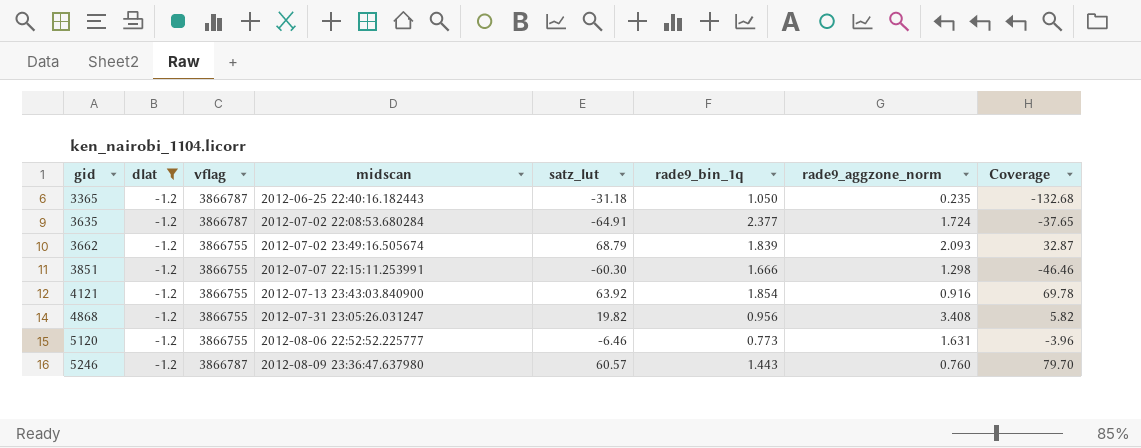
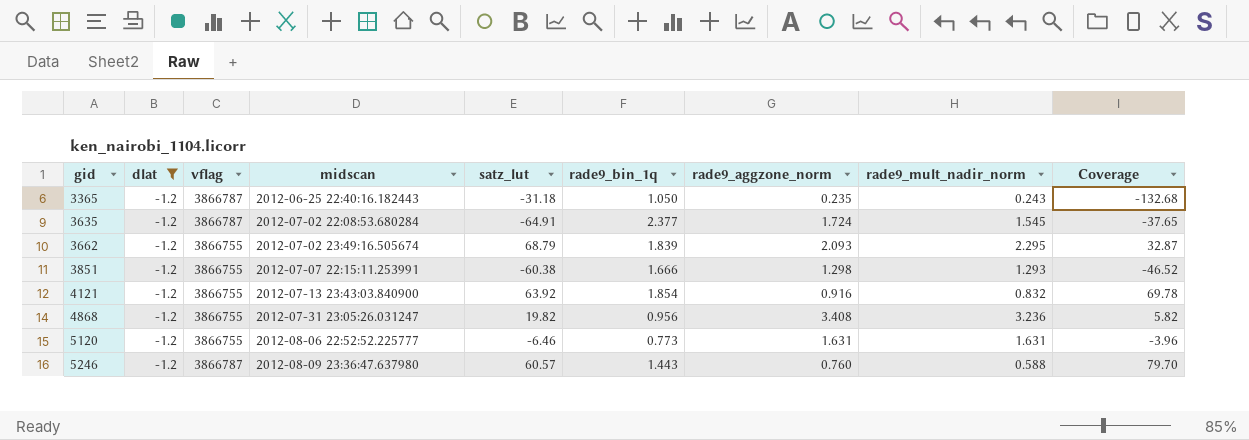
column rade9_mult_nadir_norm | position: none -> 8
3851 | satz_lut: -60.30 -> -60.38
3851 | Coverage: -46.46 -> -46.52

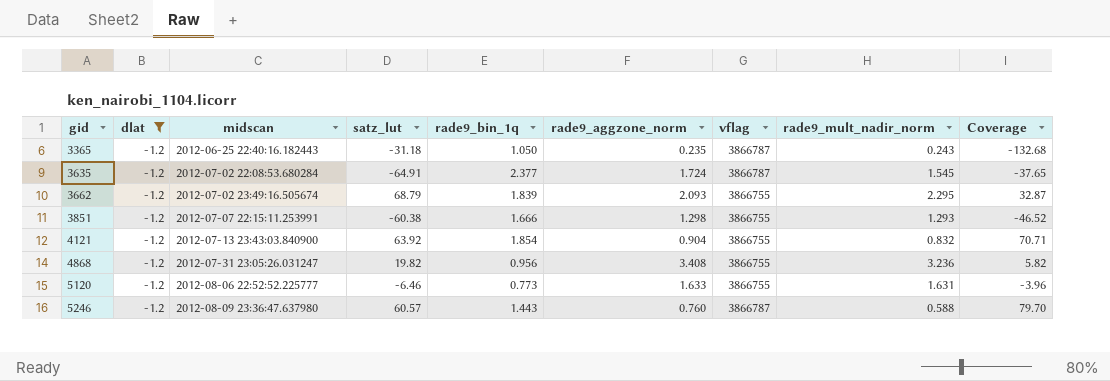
column vflag | position: 3 -> 7
4121 | rade9_aggzone_norm: 0.916 -> 0.904
4121 | Coverage: 69.78 -> 70.71
5120 | rade9_aggzone_norm: 1.631 -> 1.633

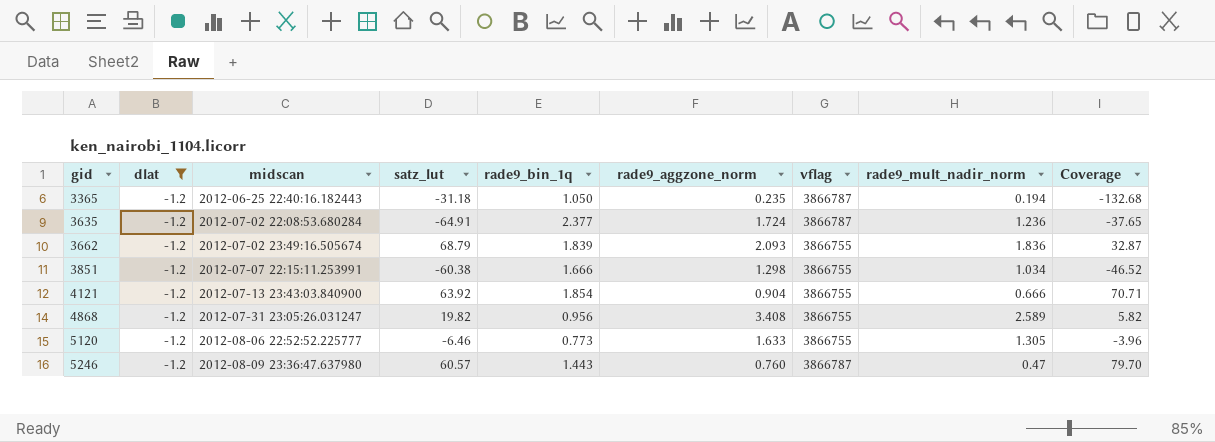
3365 | rade9_mult_nadir_norm: 0.243 -> 0.194
3635 | rade9_mult_nadir_norm: 1.545 -> 1.236
3662 | rade9_mult_nadir_norm: 2.295 -> 1.836
3851 | rade9_mult_nadir_norm: 1.293 -> 1.034
4121 | rade9_mult_nadir_norm: 0.832 -> 0.666
4868 | rade9_mult_nadir_norm: 3.236 -> 2.589
5120 | rade9_mult_nadir_norm: 1.631 -> 1.305
5246 | rade9_mult_nadir_norm: 0.588 -> 0.47

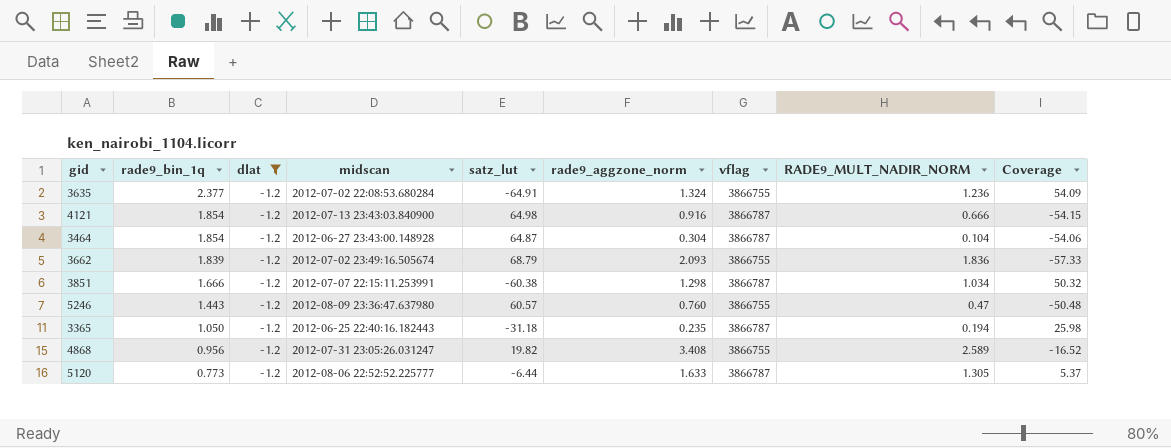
row order: gid ascending -> rade9_bin_1q descending
column rade9_bin_1q | position: 5 -> 2
column name: rade9_mult_nadir_norm -> RADE9_MULT_NADIR_NORM
column Coverage | formula: [satz_lut] / [rade9_aggzone_norm] -> [satz_lut] / [dlat]
3635 | rade9_aggzone_norm: 1.724 -> 1.324
3635 | vflag: 3866787 -> 3866755
4121 | satz_lut: 63.92 -> 64.98
4121 | rade9_aggzone_norm: 0.904 -> 0.916
4121 | vflag: 3866755 -> 3866787
row 3464: none -> 1.854 | -1.2 | 2012-06-27 23:43:00.148928 | 64.87 | 0.304 | 3866787 | 0.104 | -54.06
3851 | vflag: 3866755 -> 3866787
5246 | vflag: 3866787 -> 3866755
5120 | satz_lut: -6.46 -> -6.44
5120 | vflag: 3866755 -> 3866787

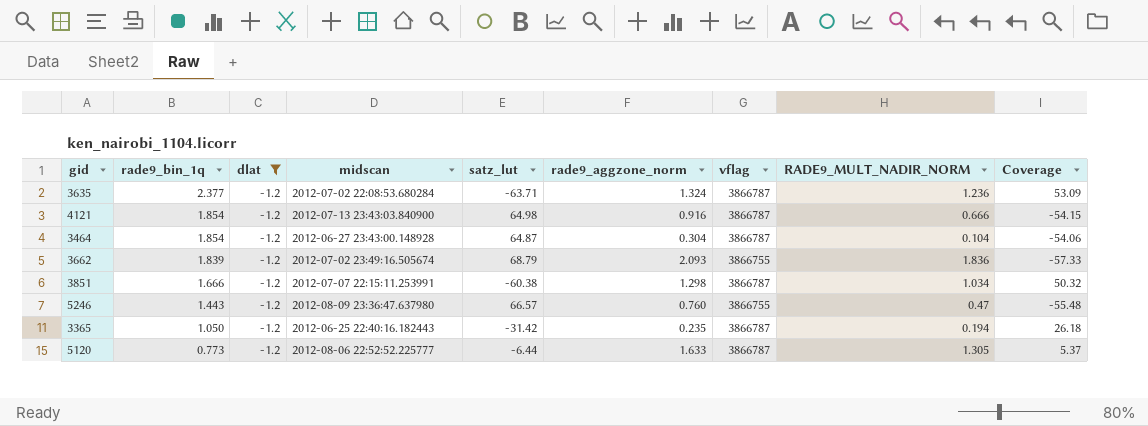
row 4868: 0.956 | -1.2 | 2012-07-31 23:05:26.031247 | 19.82 | 3.408 | 3866755 | 2.589 | -16.52 -> none
3635 | satz_lut: -64.91 -> -63.71
3635 | vflag: 3866755 -> 3866787
3635 | Coverage: 54.09 -> 53.09
5246 | satz_lut: 60.57 -> 66.57
5246 | Coverage: -50.48 -> -55.48
3365 | satz_lut: -31.18 -> -31.42
3365 | Coverage: 25.98 -> 26.18

